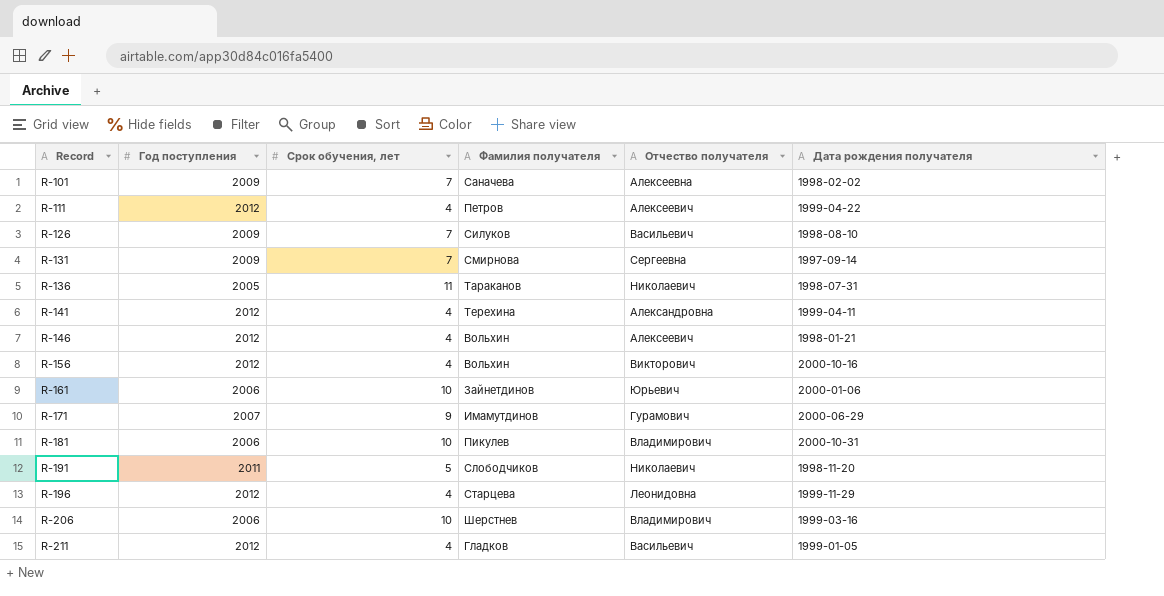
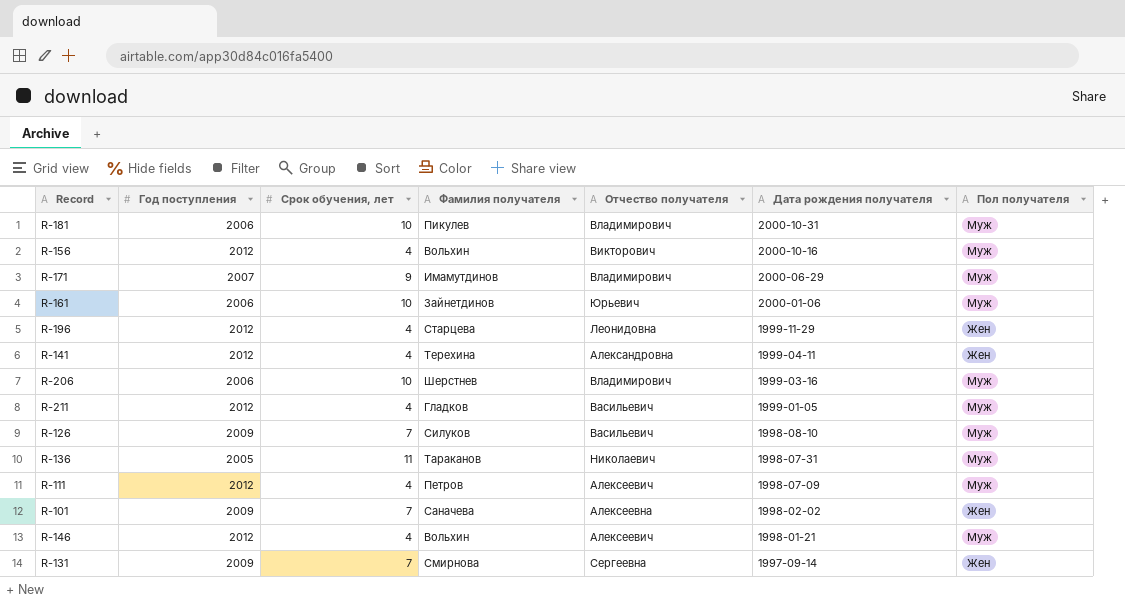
row order: Record ascending -> Дата рождения получателя descending
column Пол получателя | position: none -> 7
row R-191: 2011 | 5 | Слободчиков | Николаевич | 1998-11-20 -> none
R-171 | Отчество получателя: Гурамович -> Владимирович
R-111 | Дата рождения получателя: 1999-04-22 -> 1998-07-09

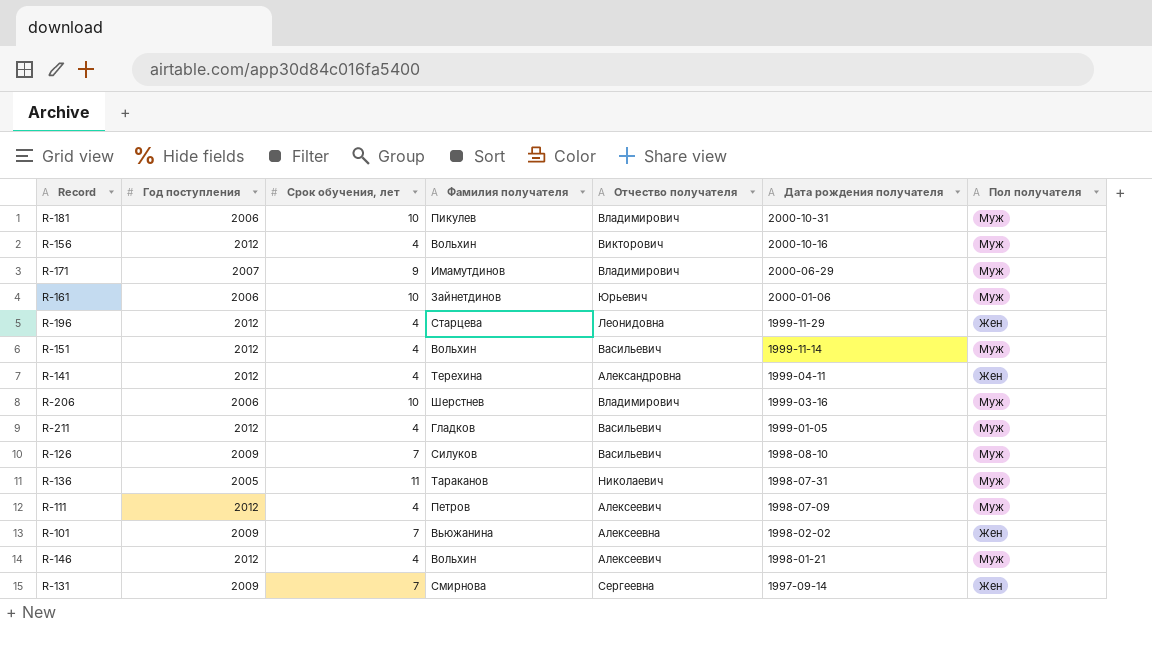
row R-151: none -> 2012 | 4 | Вольхин | Васильевич | 1999-11-14 | Муж
R-101 | Фамилия получателя: Саначева -> Вьюжанина

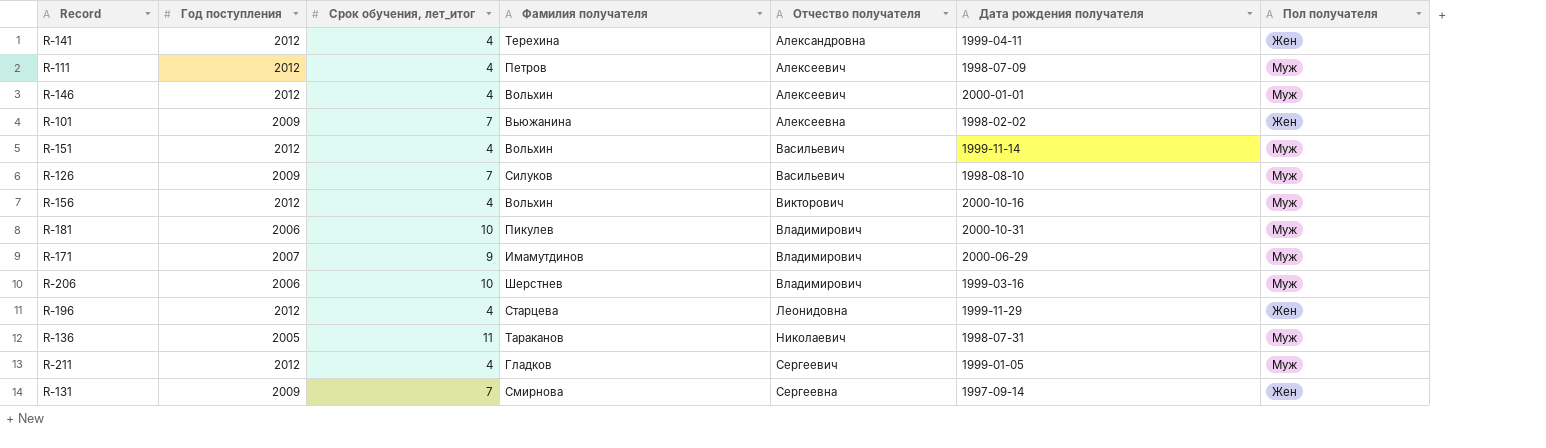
row order: Дата рождения получателя descending -> Отчество получателя ascending
column name: Срок обучения, лет -> Срок обучения, лет_итог
row R-161: 2006 | 10 | Зайнетдинов | Юрьевич | 2000-01-06 | Муж -> none
R-146 | Дата рождения получателя: 1998-01-21 -> 2000-01-01
R-211 | Отчество получателя: Васильевич -> Сергеевич

